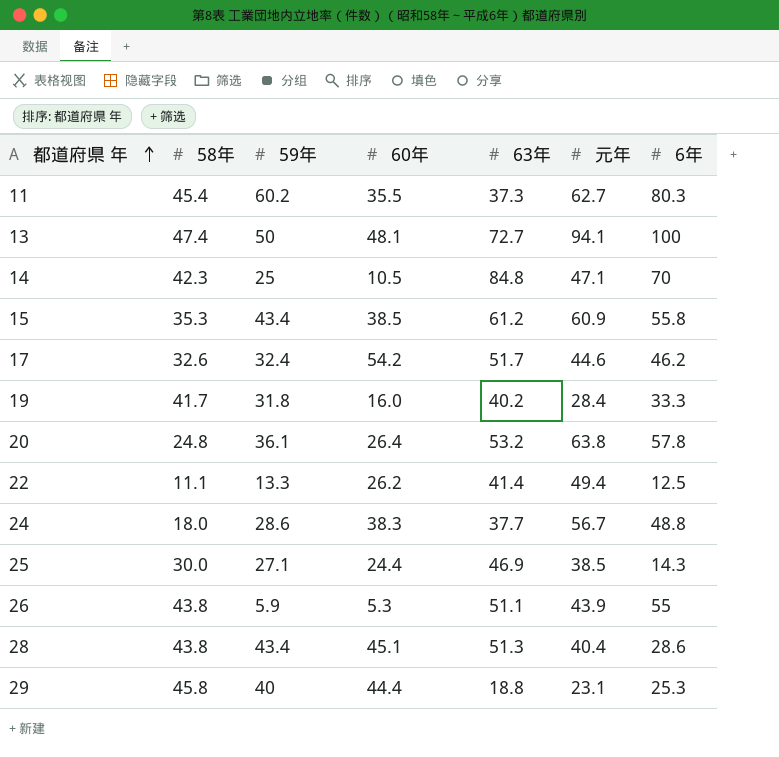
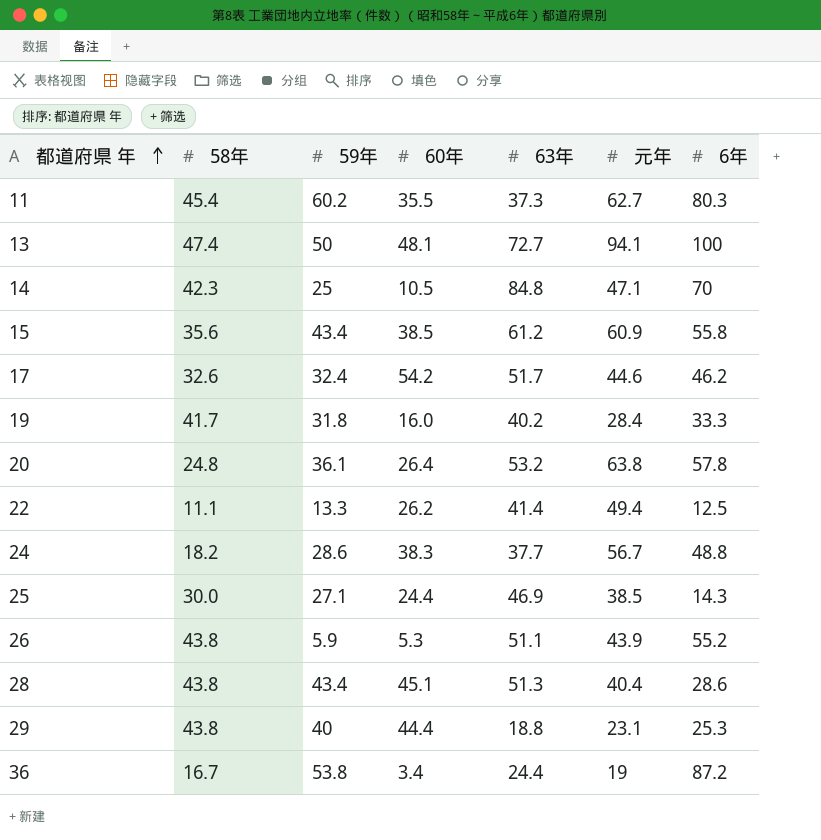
15 | 58年: 35.3 -> 35.6
24 | 58年: 18.0 -> 18.2
26 | 6年: 55 -> 55.2
29 | 58年: 45.8 -> 43.8
row 36: none -> 16.7 | 53.8 | 3.4 | 24.4 | 19 | 87.2

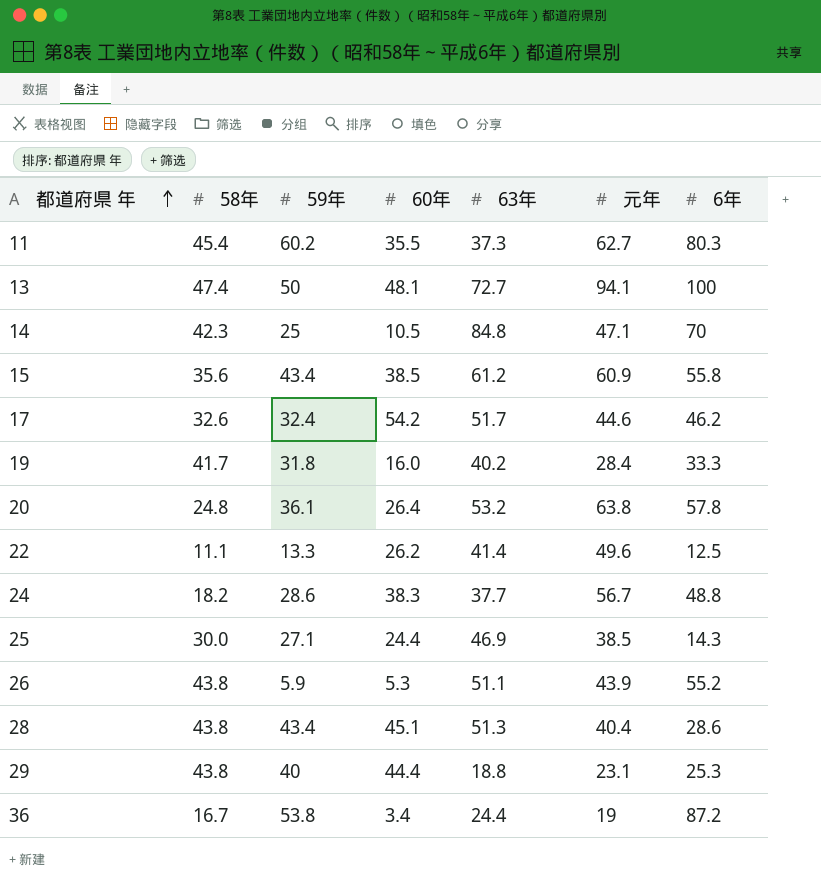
22 | 元年: 49.4 -> 49.6

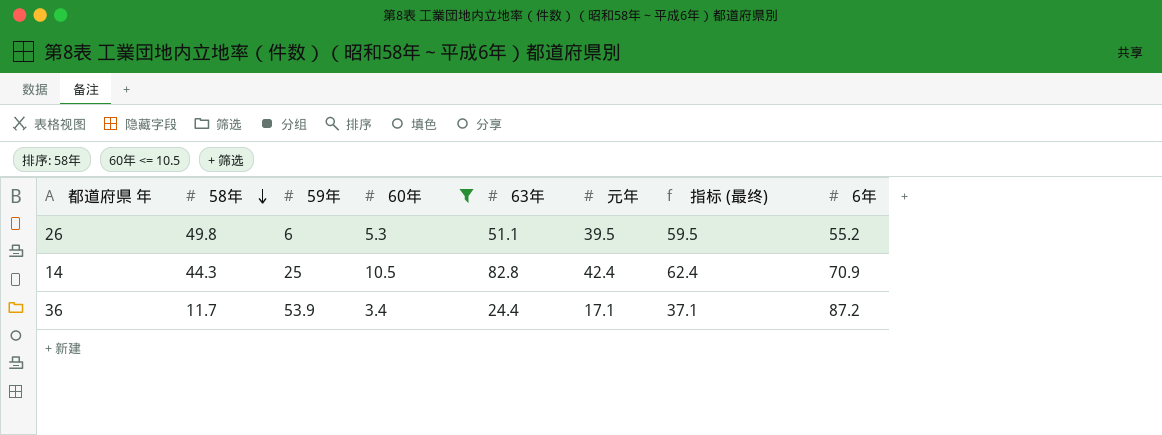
filter: none -> 60年 <= 10.5
row order: 都道府県 年 ascending -> 58年 descending
column 指标 (最终) | formula: none -> [元年] + 20
26 | 58年: 43.8 -> 49.8
26 | 59年: 5.9 -> 6
26 | 元年: 43.9 -> 39.5
14 | 58年: 42.3 -> 44.3
14 | 63年: 84.8 -> 82.8
14 | 元年: 47.1 -> 42.4
14 | 6年: 70 -> 70.9
36 | 58年: 16.7 -> 11.7
36 | 59年: 53.8 -> 53.9
36 | 元年: 19 -> 17.1

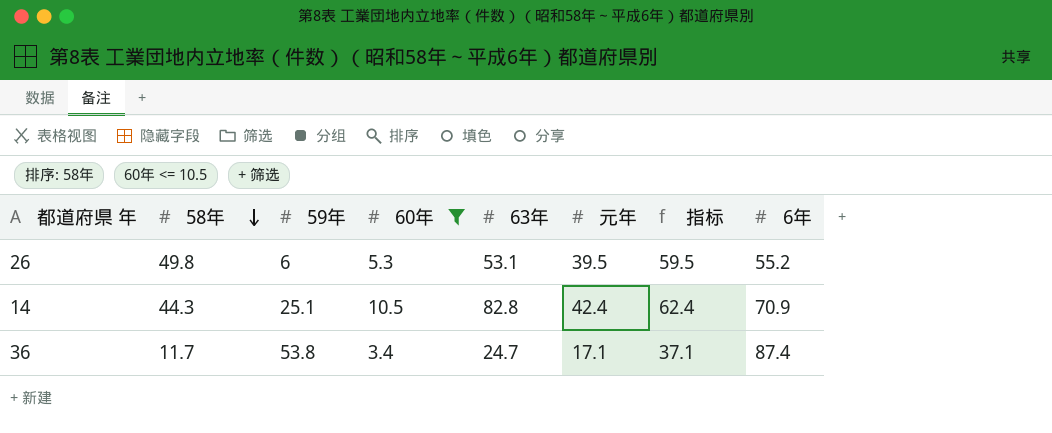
column name: 指标 (最终) -> 指标
26 | 63年: 51.1 -> 53.1
14 | 59年: 25 -> 25.1
36 | 59年: 53.9 -> 53.8
36 | 63年: 24.4 -> 24.7
36 | 6年: 87.2 -> 87.4

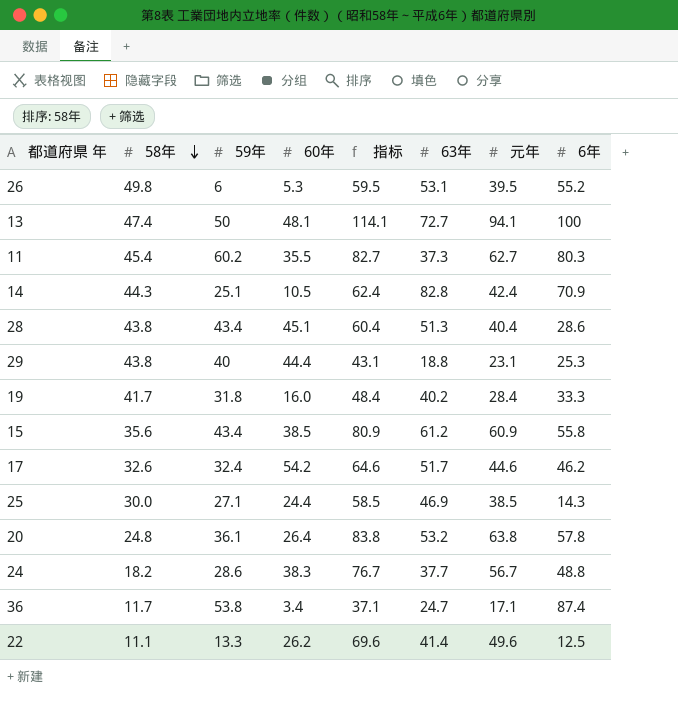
filter: 60年 <= 10.5 -> none
column 指标 | position: 7 -> 5

